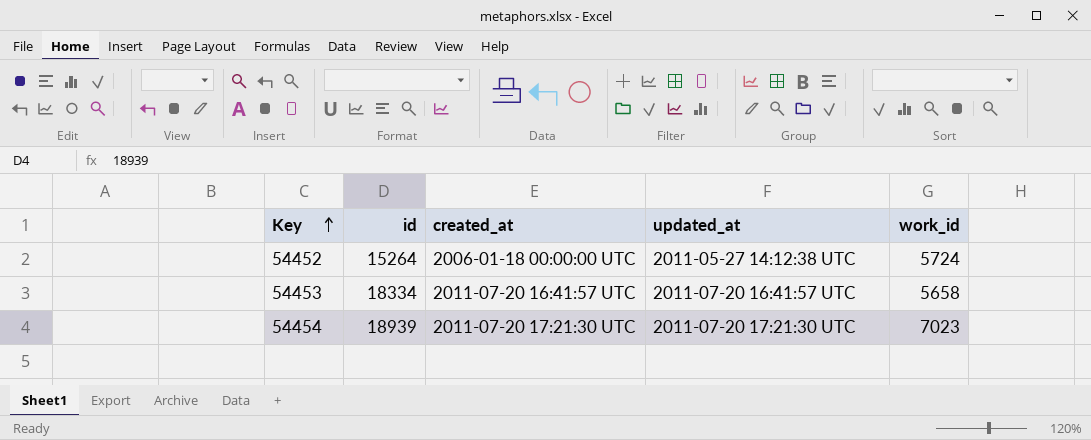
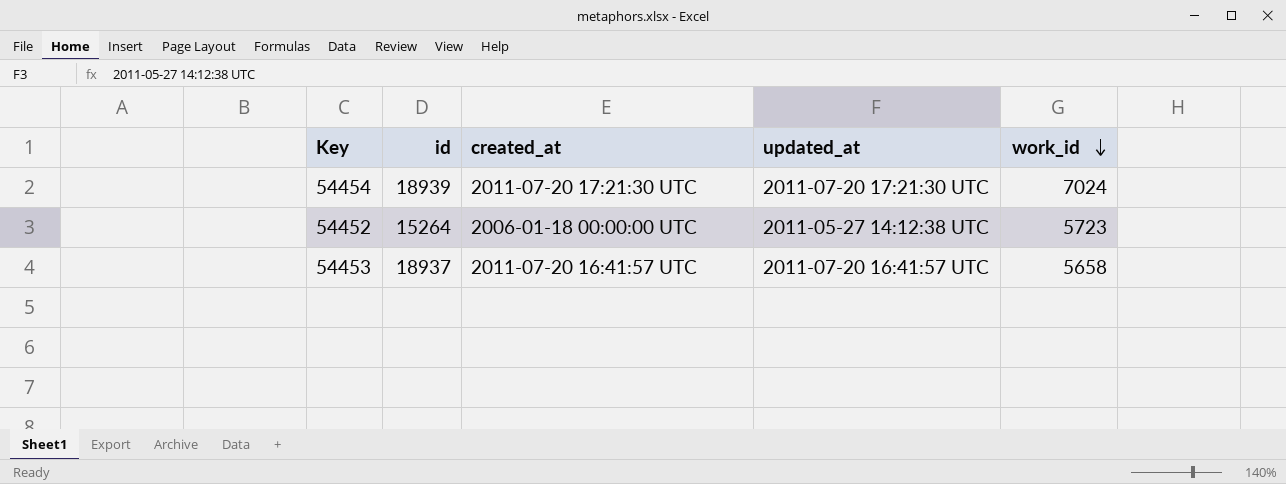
row order: Key ascending -> work_id descending
54454 | work_id: 7023 -> 7024
54452 | work_id: 5724 -> 5723
54453 | id: 18334 -> 18937

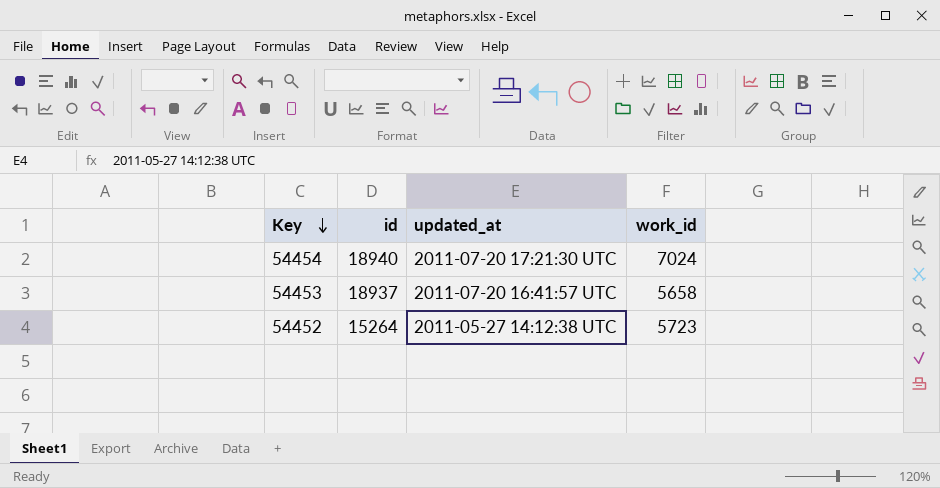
row order: work_id descending -> Key descending
column created_at | position: 3 -> none
54454 | id: 18939 -> 18940

